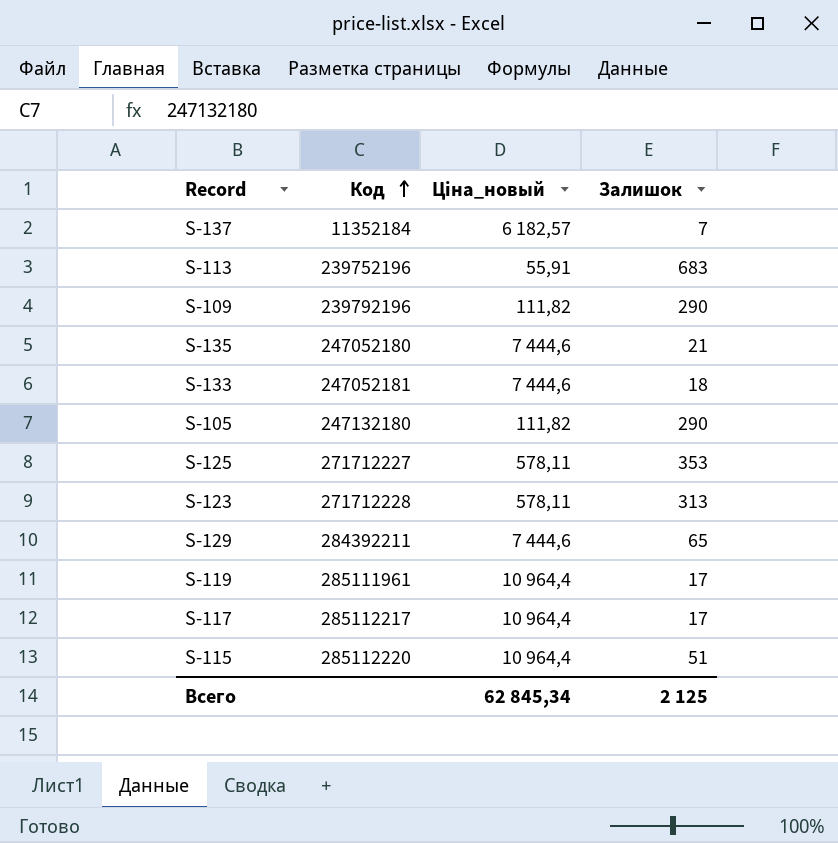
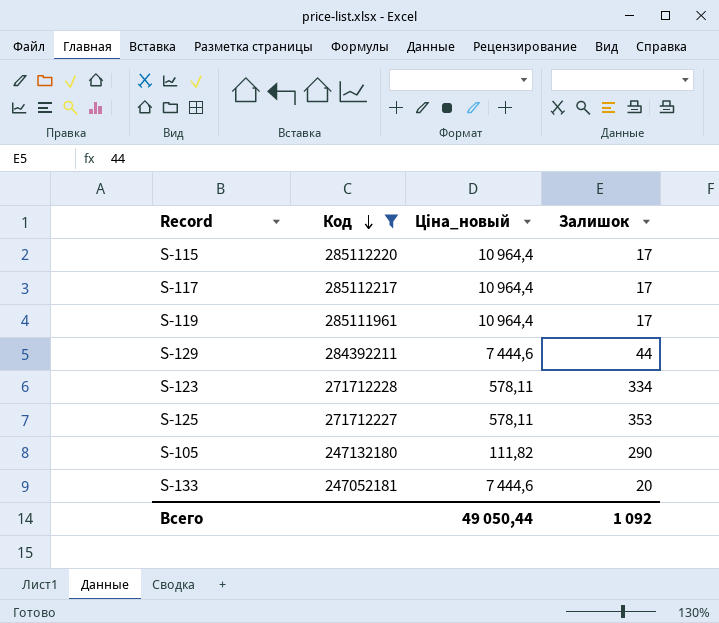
filter: none -> Код >= 247052181
row order: Код ascending -> Код descending
S-115 | Залишок: 51 -> 17
S-129 | Залишок: 65 -> 44
S-123 | Залишок: 313 -> 334
S-133 | Залишок: 18 -> 20
Всего | Ціна_новый: 62 845,34 -> 49 050,44
Всего | Залишок: 2 125 -> 1 092

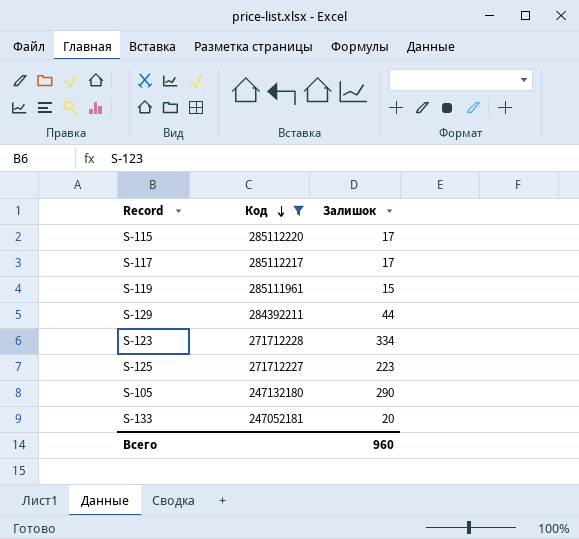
column Ціна_новый | position: 3 -> none
S-119 | Залишок: 17 -> 15
S-125 | Залишок: 353 -> 223
Всего | Залишок: 1 092 -> 960

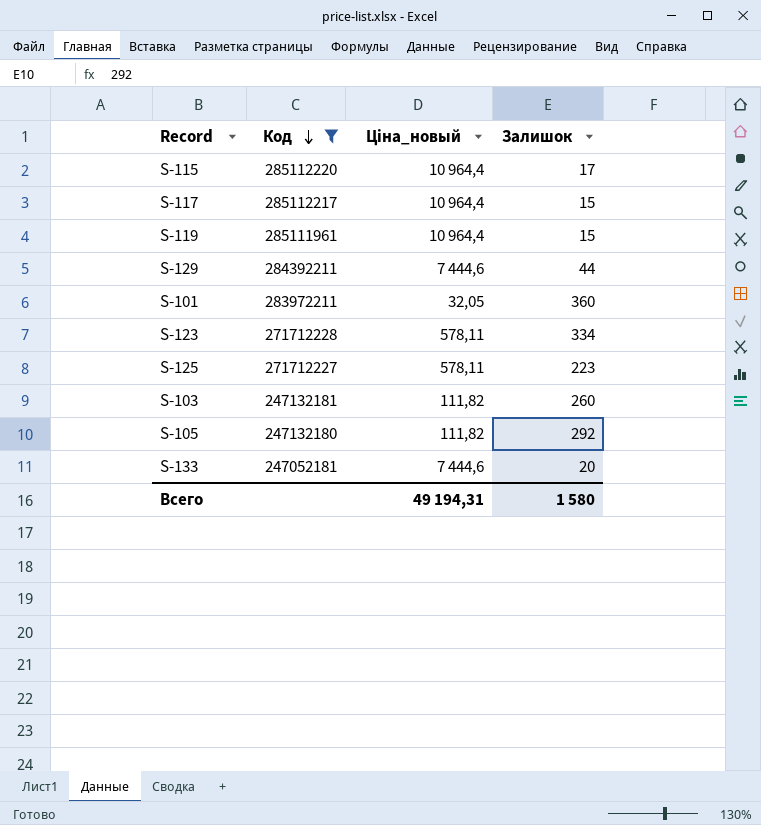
column Ціна_новый | position: none -> 3
S-117 | Залишок: 17 -> 15
row S-101: none -> 283972211 | 32,05 | 360
row S-103: none -> 247132181 | 111,82 | 260
S-105 | Залишок: 290 -> 292
Всего | Залишок: 960 -> 1 580

